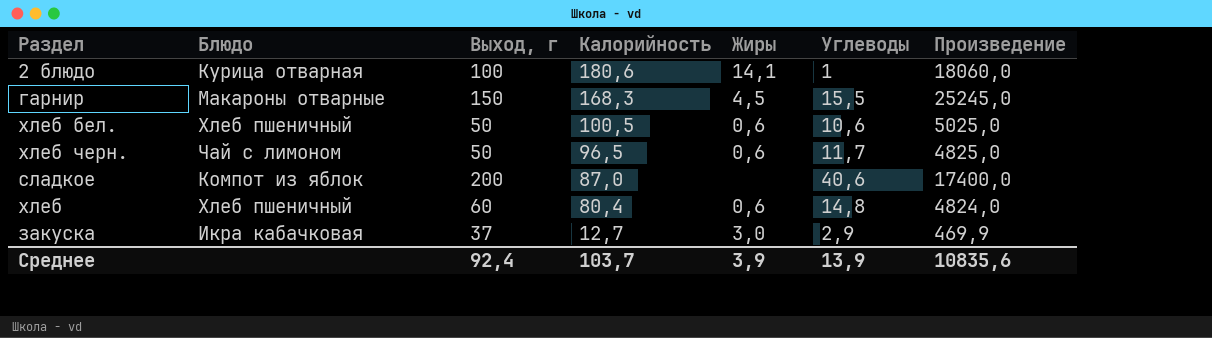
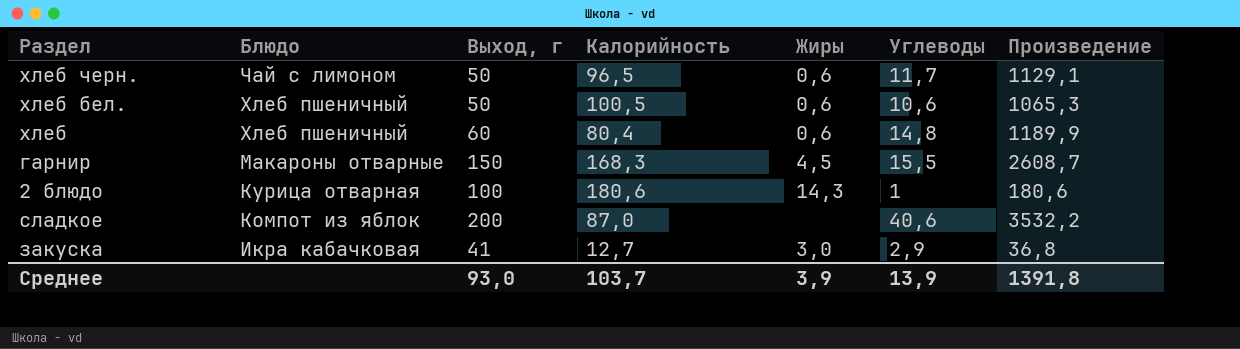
row order: Калорийность descending -> Блюдо descending
column Произведение | formula: [Выход, г] * [Калорийность] -> [Калорийность] * [Углеводы]
2 блюдо | Жиры: 14,1 -> 14,3
закуска | Выход, г: 37 -> 41
Среднее | Выход, г: 92,4 -> 93,0
Среднее | Произведение: 10835,6 -> 1391,8

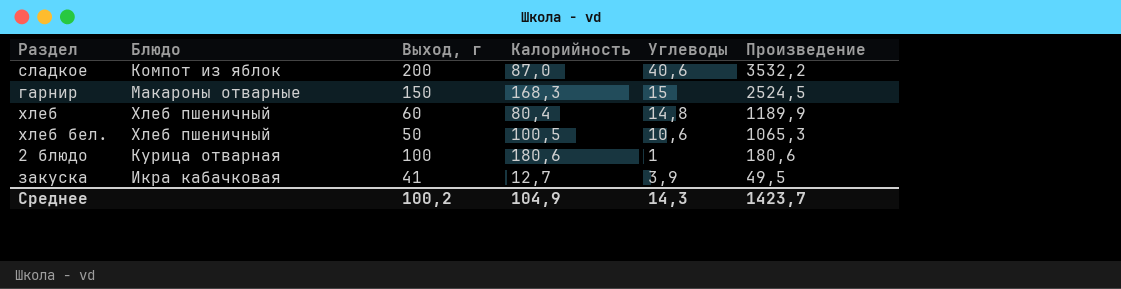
row order: Блюдо descending -> Произведение descending
column Жиры | position: 5 -> none
row хлеб черн.: Чай с лимоном | 50 | 96,5 | 0,6 | 11,7 | 1129,1 -> none
гарнир | Углеводы: 15,5 -> 15
гарнир | Произведение: 2608,7 -> 2524,5
закуска | Углеводы: 2,9 -> 3,9
закуска | Произведение: 36,8 -> 49,5
Среднее | Выход, г: 93,0 -> 100,2
Среднее | Калорийность: 103,7 -> 104,9
Среднее | Углеводы: 13,9 -> 14,3
Среднее | Произведение: 1391,8 -> 1423,7

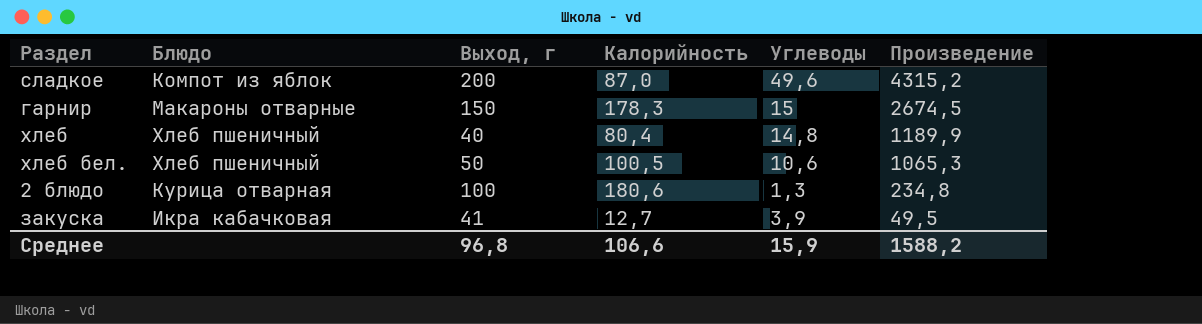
сладкое | Углеводы: 40,6 -> 49,6
сладкое | Произведение: 3532,2 -> 4315,2
гарнир | Калорийность: 168,3 -> 178,3
гарнир | Произведение: 2524,5 -> 2674,5
хлеб | Выход, г: 60 -> 40
2 блюдо | Углеводы: 1 -> 1,3
2 блюдо | Произведение: 180,6 -> 234,8
Среднее | Выход, г: 100,2 -> 96,8
Среднее | Калорийность: 104,9 -> 106,6
Среднее | Углеводы: 14,3 -> 15,9
Среднее | Произведение: 1423,7 -> 1588,2

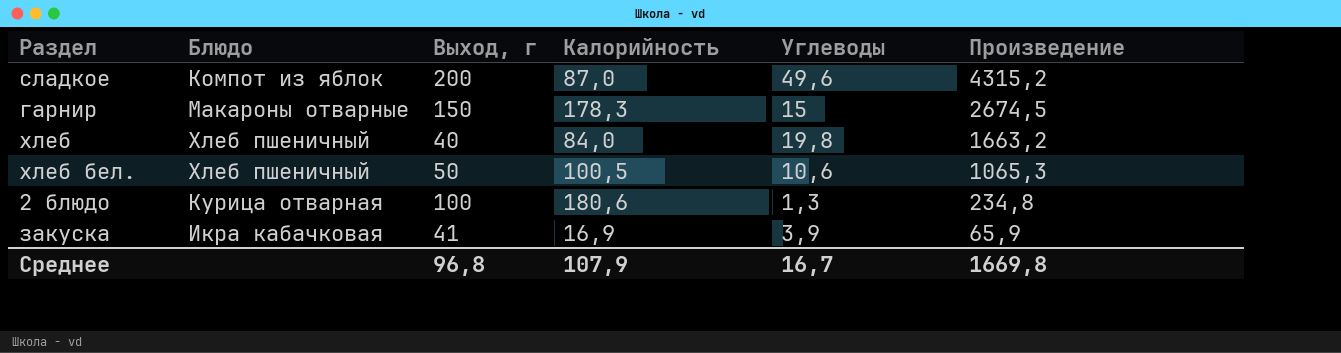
хлеб | Калорийность: 80,4 -> 84,0
хлеб | Углеводы: 14,8 -> 19,8
хлеб | Произведение: 1189,9 -> 1663,2
закуска | Калорийность: 12,7 -> 16,9
закуска | Произведение: 49,5 -> 65,9
Среднее | Калорийность: 106,6 -> 107,9
Среднее | Углеводы: 15,9 -> 16,7
Среднее | Произведение: 1588,2 -> 1669,8

